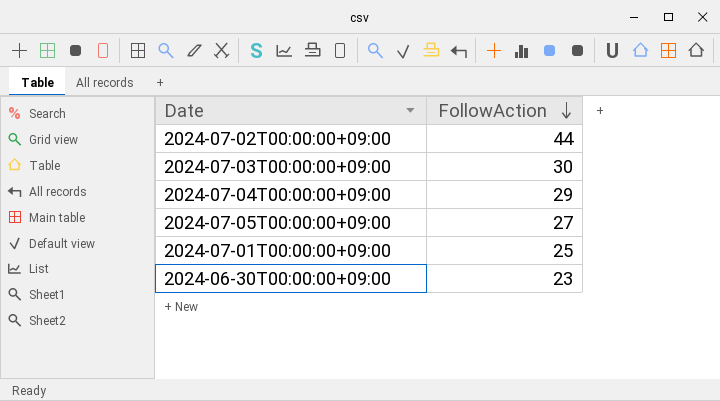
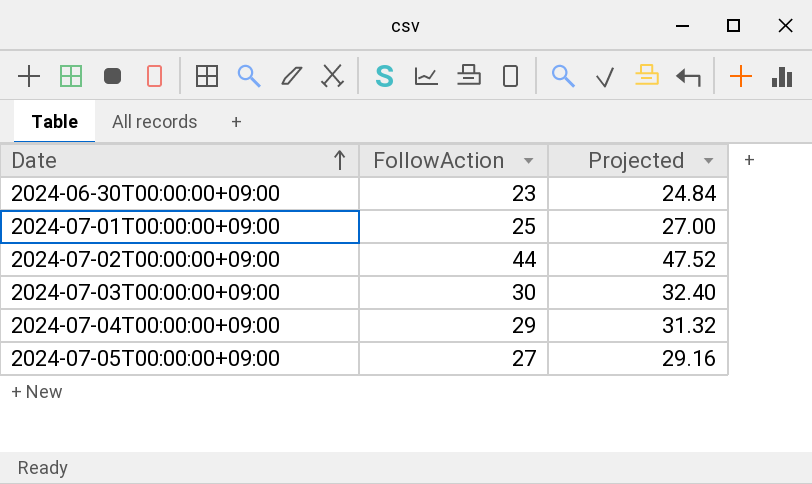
row order: FollowAction descending -> Date ascending
column Projected | formula: none -> [FollowAction] * 1.08

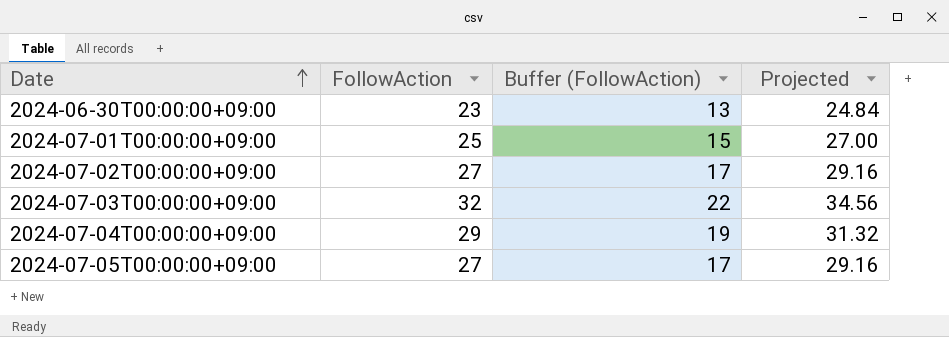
column Buffer (FollowAction) | formula: none -> [FollowAction] - 10
2024-07-02T00:00:00+09:00 | FollowAction: 44 -> 27
2024-07-02T00:00:00+09:00 | Projected: 47.52 -> 29.16
2024-07-03T00:00:00+09:00 | FollowAction: 30 -> 32
2024-07-03T00:00:00+09:00 | Projected: 32.40 -> 34.56

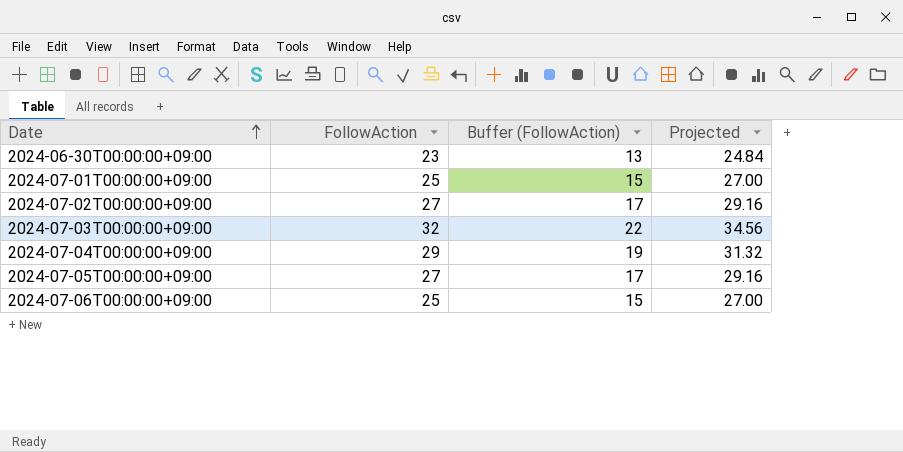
row 2024-07-06T00:00:00+09:00: none -> 25 | 15 | 27.00

